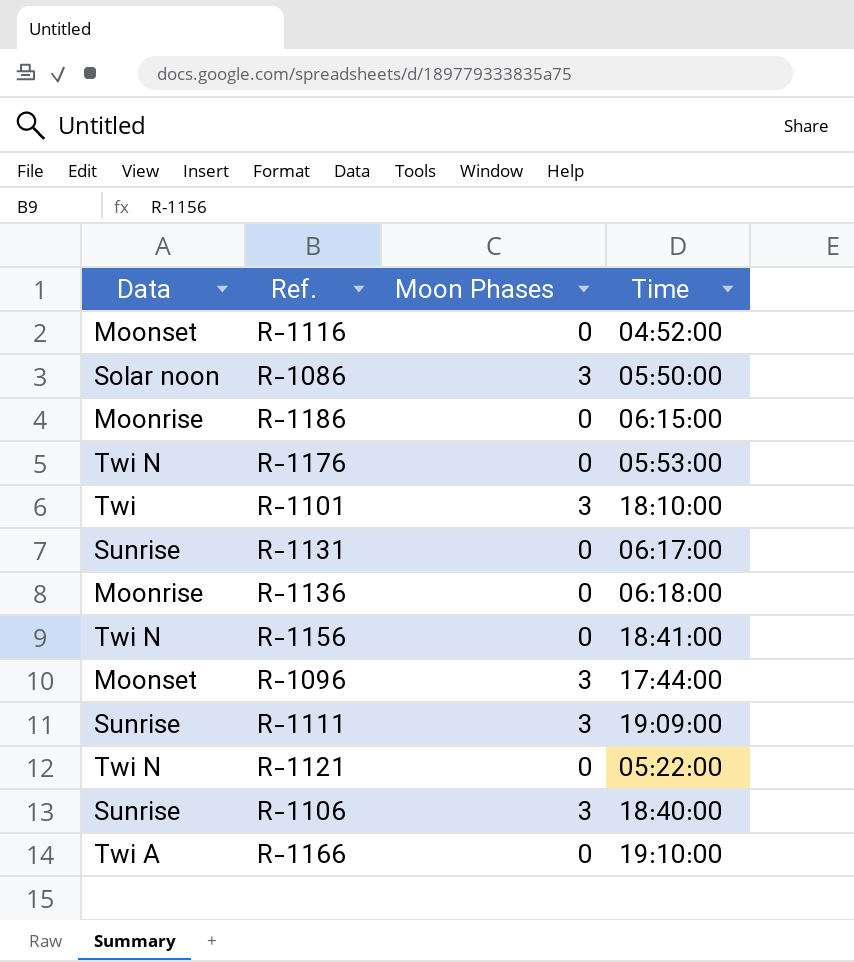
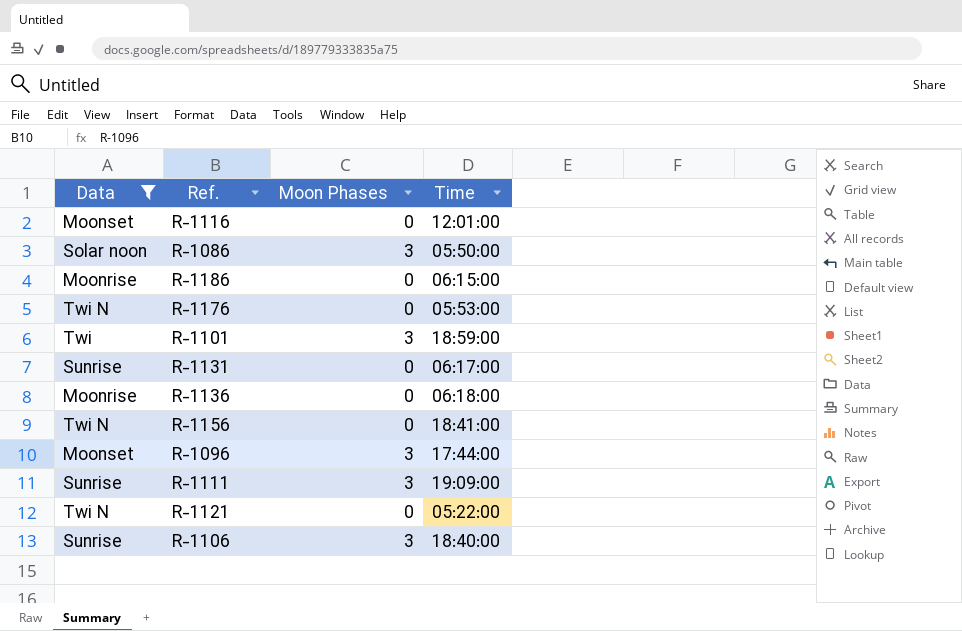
filter: none -> Data != Twi A
R-1116 | Time: 04:52:00 -> 12:01:00
R-1101 | Time: 18:10:00 -> 18:59:00

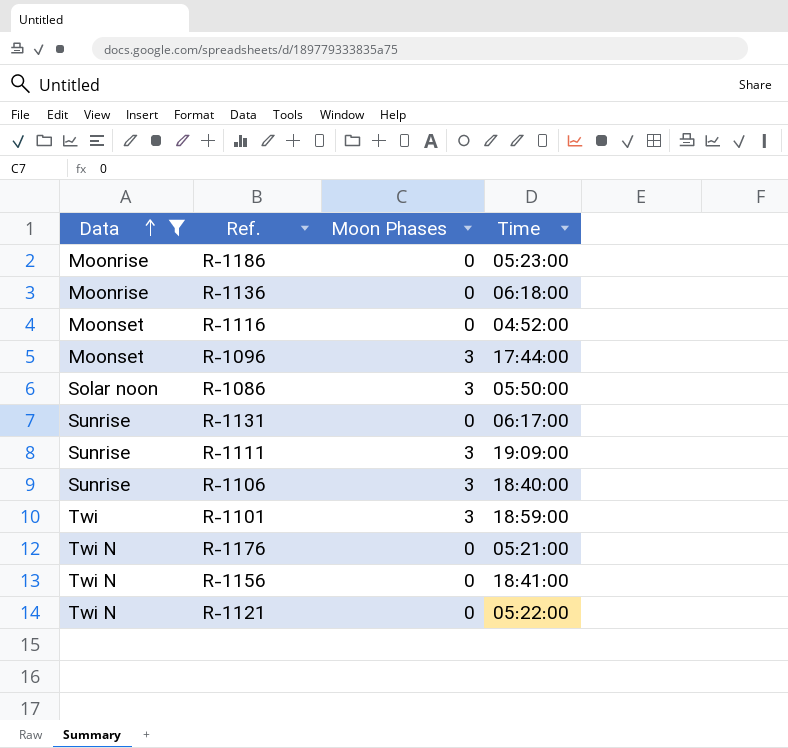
row order: none -> Data ascending
R-1186 | Time: 06:15:00 -> 05:23:00
R-1116 | Time: 12:01:00 -> 04:52:00
R-1176 | Time: 05:53:00 -> 05:21:00

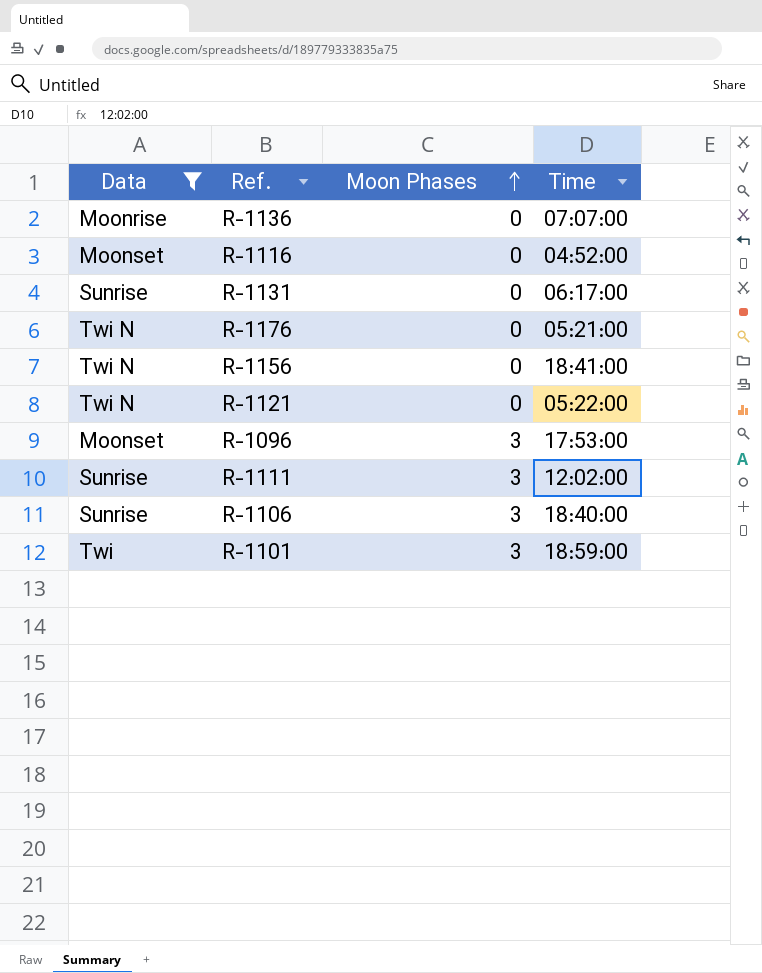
row order: Data ascending -> Moon Phases ascending
row R-1186: Moonrise | 0 | 05:23:00 -> none
row R-1086: Solar noon | 3 | 05:50:00 -> none
R-1136 | Time: 06:18:00 -> 07:07:00
R-1096 | Time: 17:44:00 -> 17:53:00
R-1111 | Time: 19:09:00 -> 12:02:00

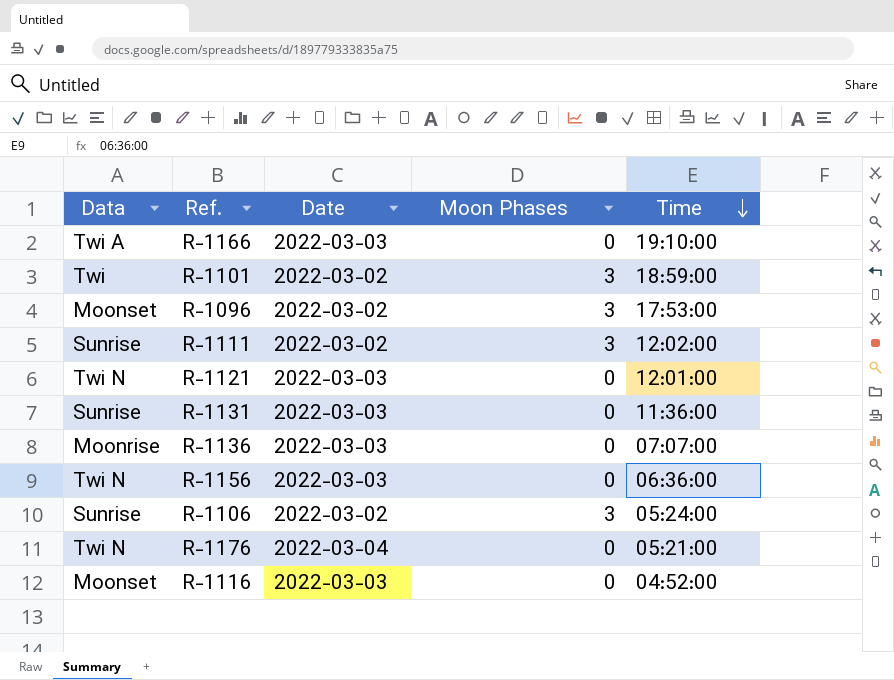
filter: Data != Twi A -> none
row order: Moon Phases ascending -> Time descending
column Date | position: none -> 3
R-1121 | Time: 05:22:00 -> 12:01:00
R-1131 | Time: 06:17:00 -> 11:36:00
R-1156 | Time: 18:41:00 -> 06:36:00
R-1106 | Time: 18:40:00 -> 05:24:00

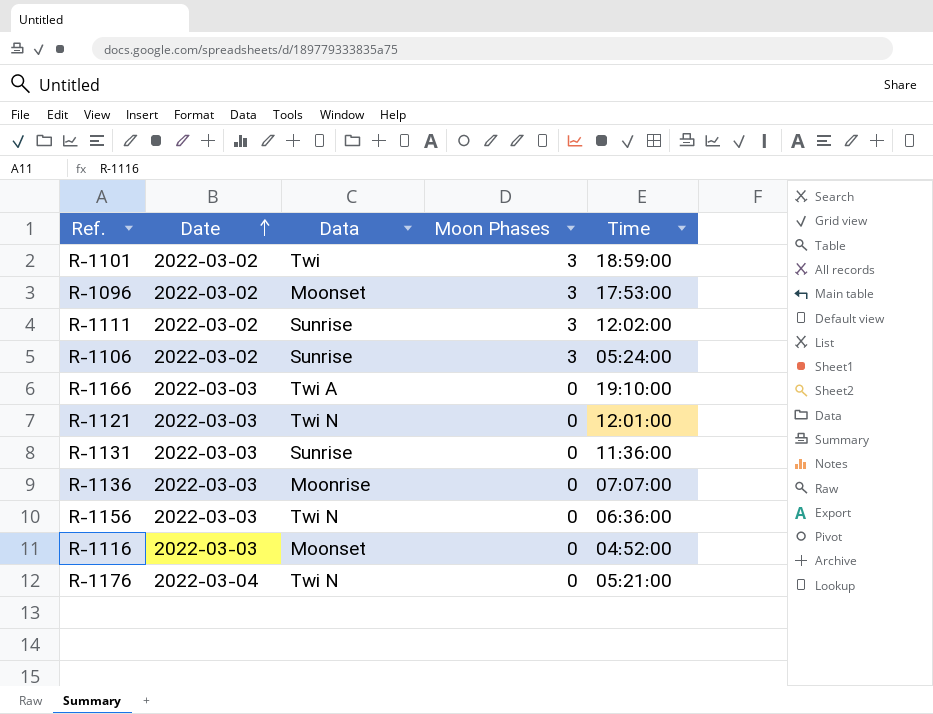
row order: Time descending -> Date ascending
column Data | position: 1 -> 3

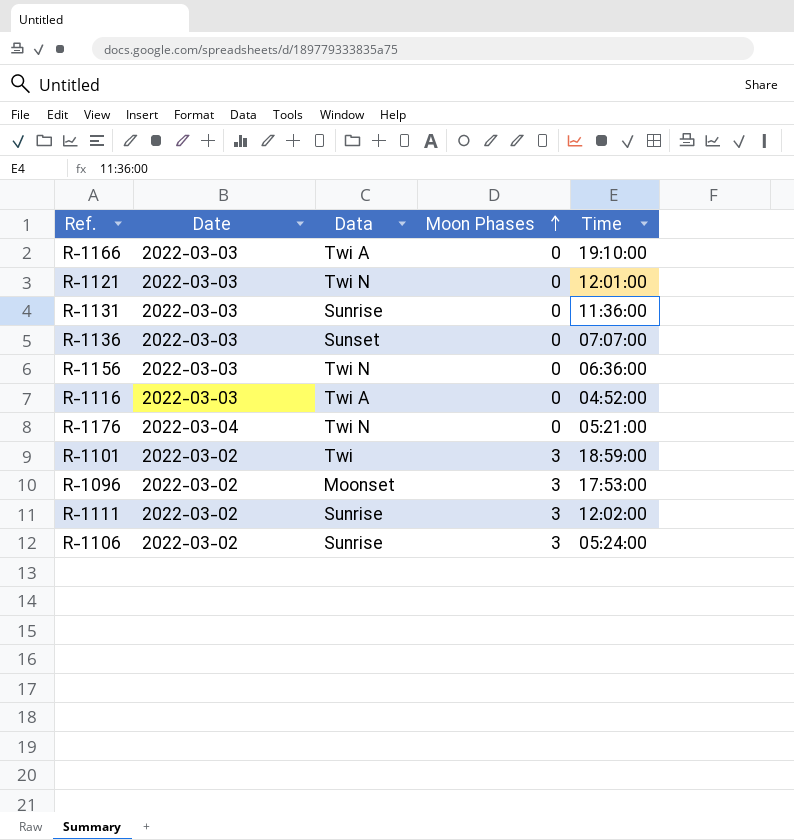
row order: Date ascending -> Moon Phases ascending
R-1136 | Data: Moonrise -> Sunset
R-1116 | Data: Moonset -> Twi A

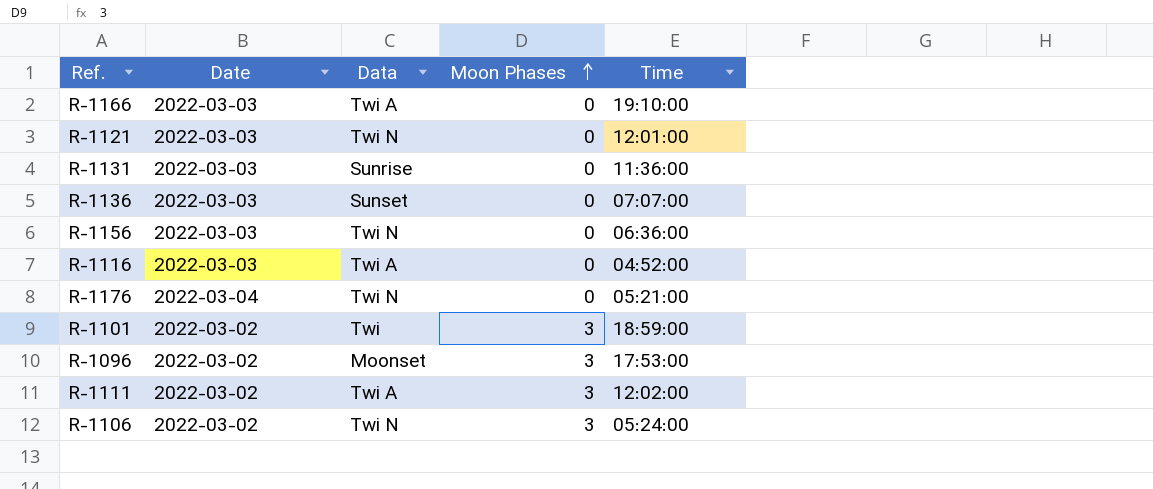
R-1111 | Data: Sunrise -> Twi A
R-1106 | Data: Sunrise -> Twi N

